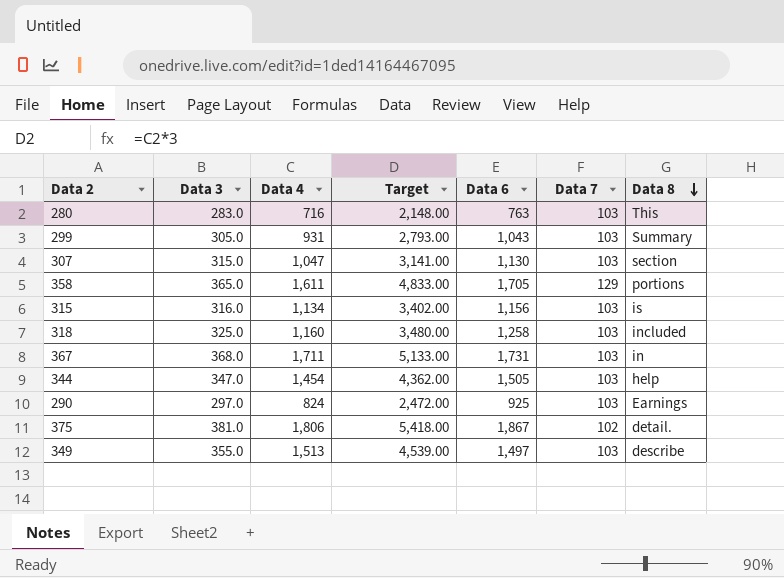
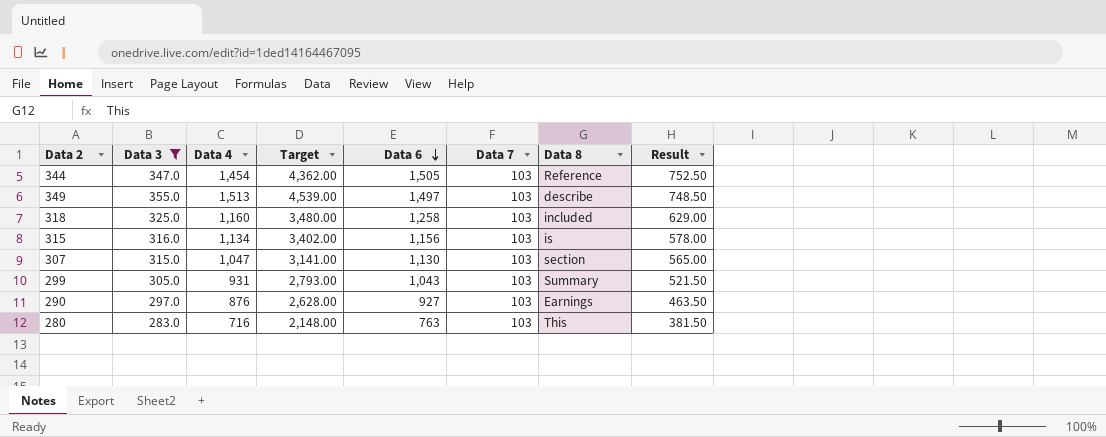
filter: none -> Data 3 <= 355.0
row order: Data 8 descending -> Data 6 descending
column Result | formula: none -> [Data 6] * 0.5
344 | Data 8: help -> Reference
290 | Data 4: 824 -> 876
290 | Target: 2,472.00 -> 2,628.00
290 | Data 6: 925 -> 927

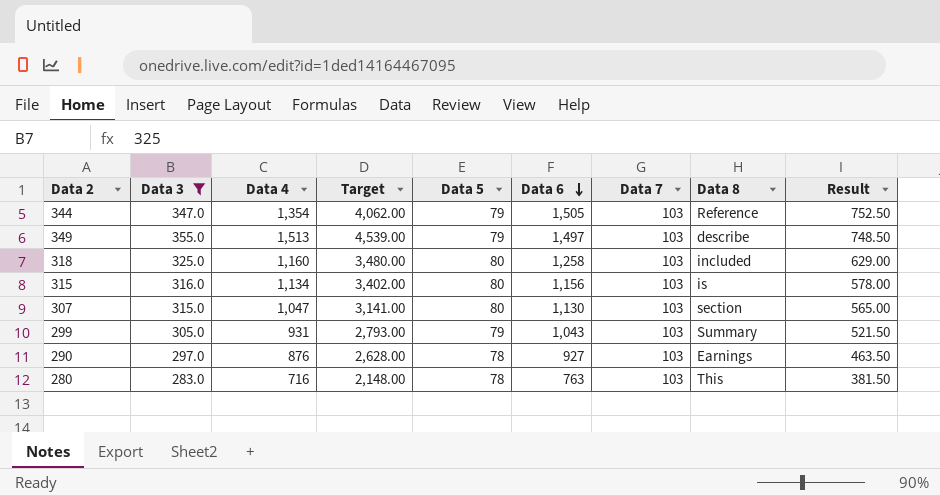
column Data 5 | position: none -> 5
344 | Data 4: 1,454 -> 1,354
344 | Target: 4,362.00 -> 4,062.00

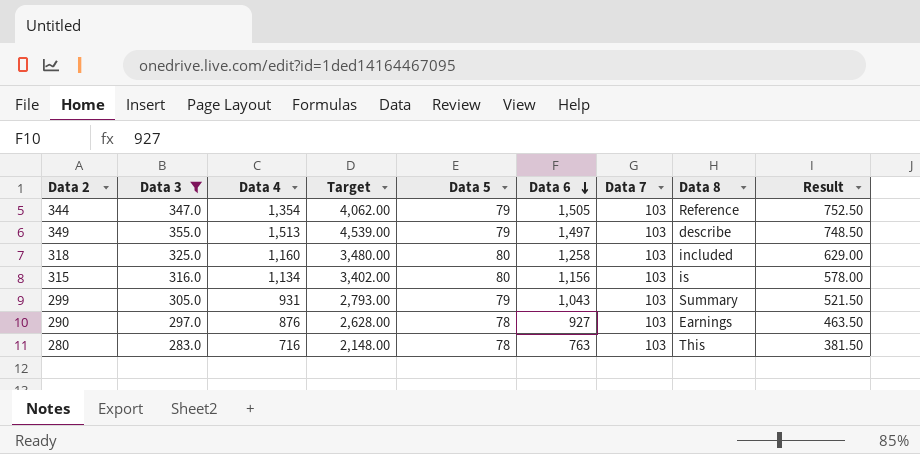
row 307: 315.0 | 1,047 | 3,141.00 | 80 | 1,130 | 103 | section | 565.00 -> none

